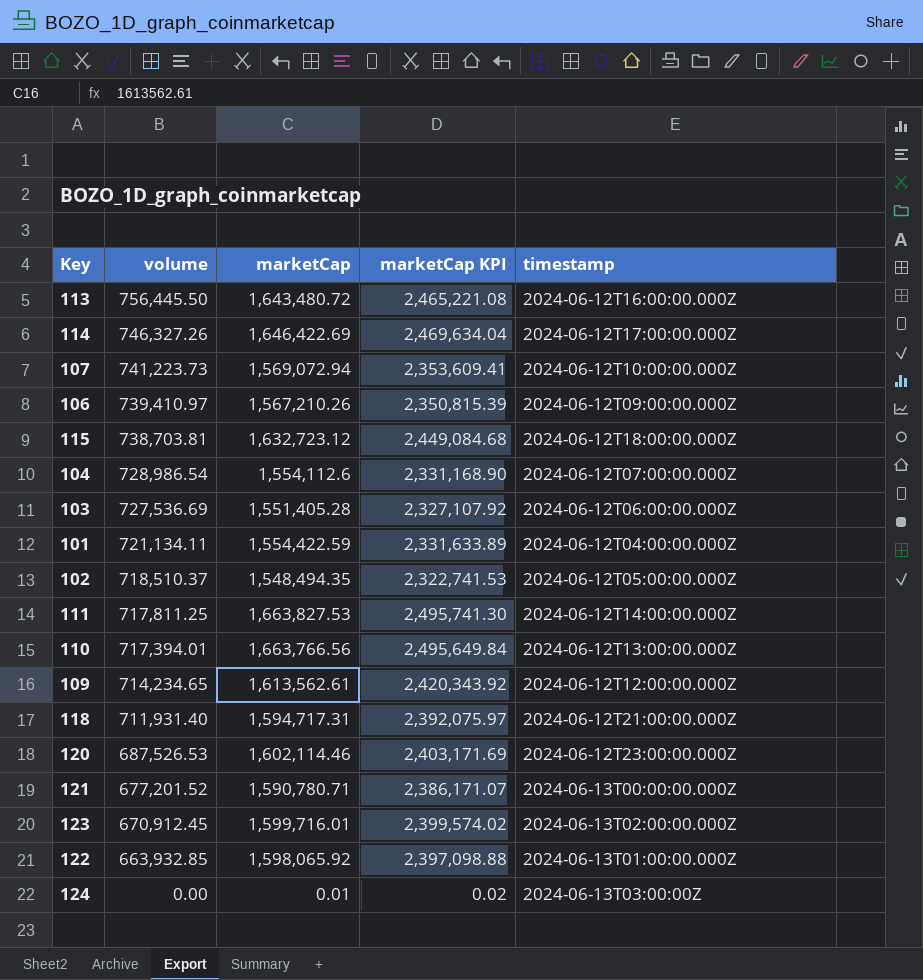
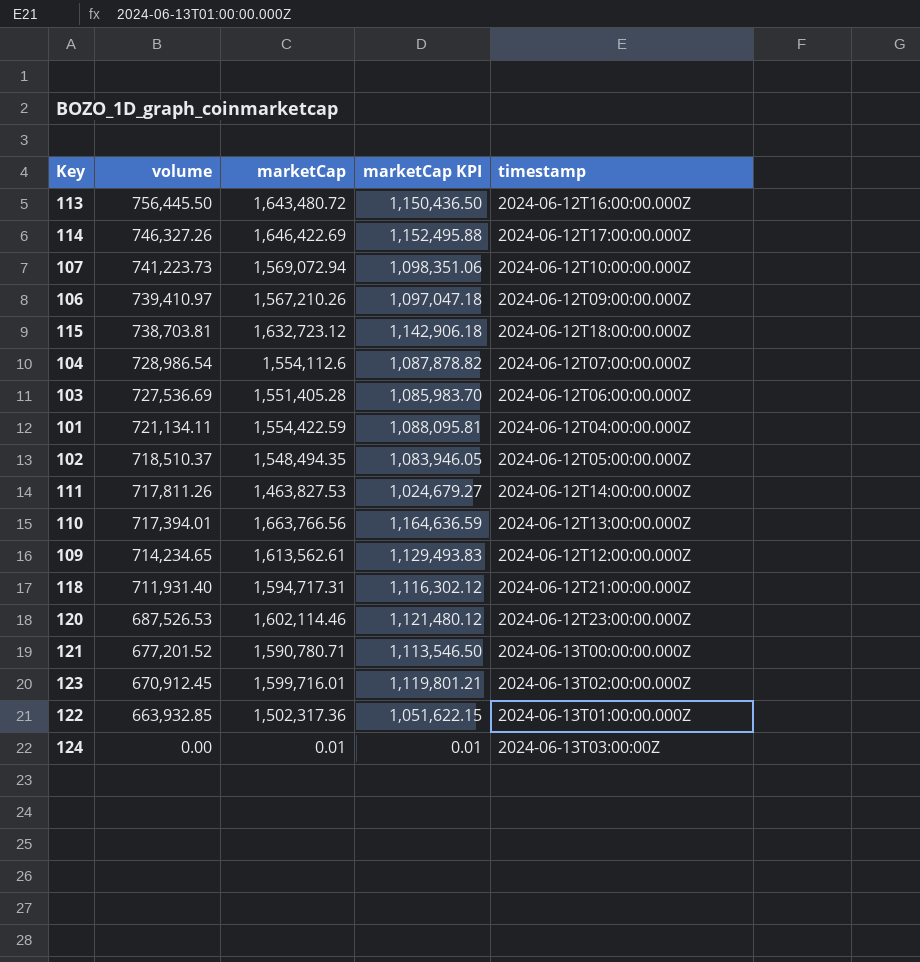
column marketCap KPI | formula: [marketCap] * 1.5 -> [marketCap] * 0.7
111 | volume: 717,811.25 -> 717,811.26
111 | marketCap: 1,663,827.53 -> 1,463,827.53
122 | marketCap: 1,598,065.92 -> 1,502,317.36

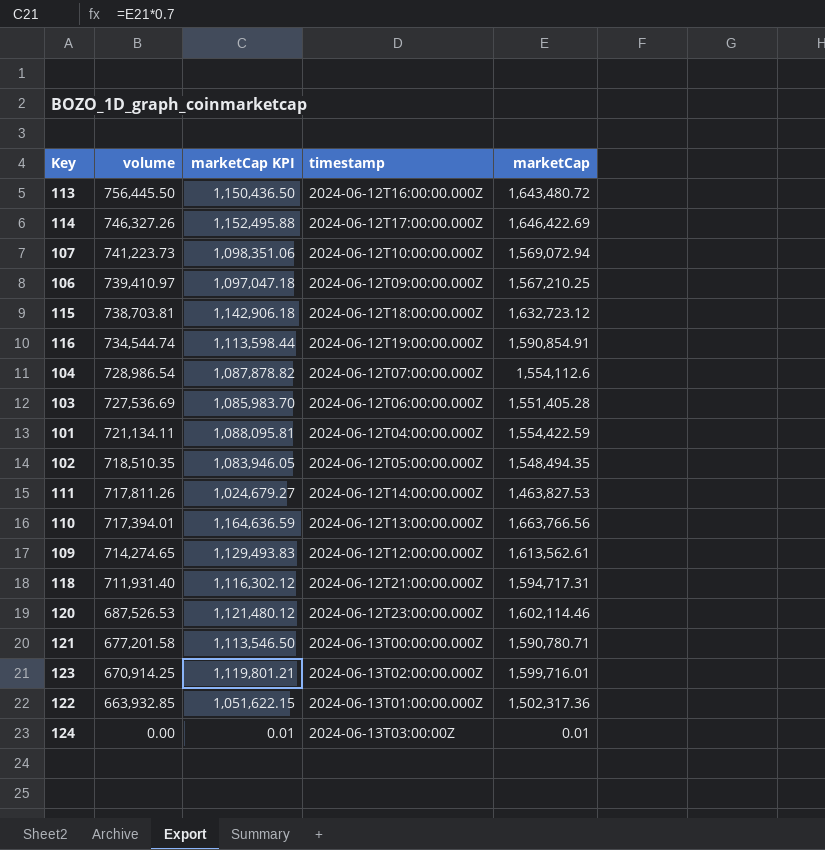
column marketCap | position: 3 -> 5
106 | marketCap: 1,567,210.26 -> 1,567,210.25
row 116: none -> 734,544.74 | 1,113,598.44 | 2024-06-12T19:00:00.000Z | 1,590,854.91
102 | volume: 718,510.37 -> 718,510.35
109 | volume: 714,234.65 -> 714,274.65
121 | volume: 677,201.52 -> 677,201.58
123 | volume: 670,912.45 -> 670,914.25

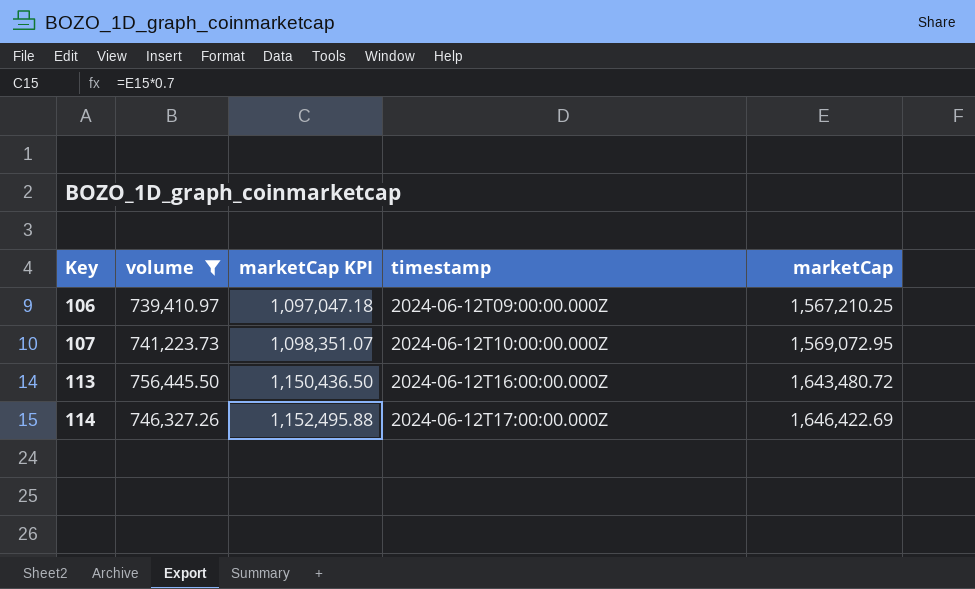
filter: none -> volume >= 739,410.97
row order: volume descending -> Key ascending
107 | marketCap KPI: 1,098,351.06 -> 1,098,351.07
107 | marketCap: 1,569,072.94 -> 1,569,072.95

